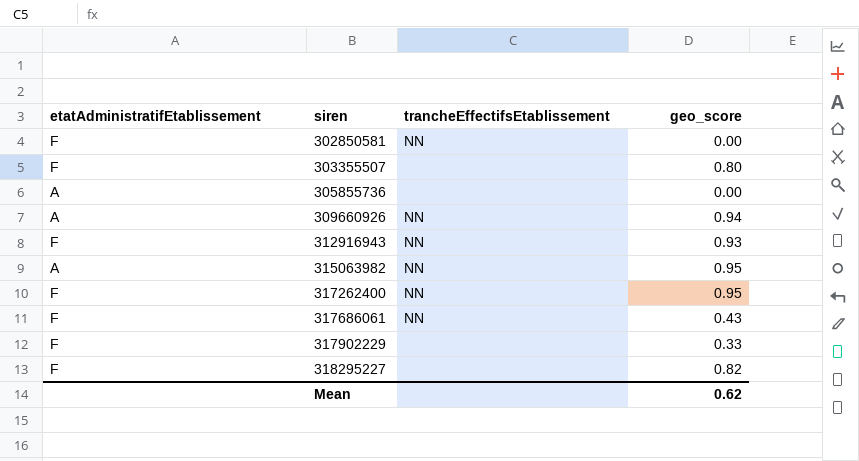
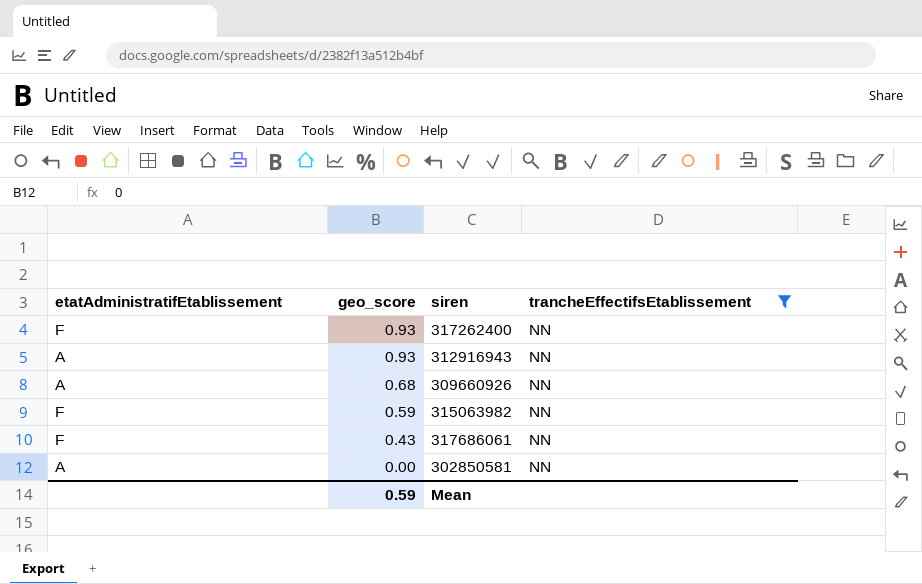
filter: none -> trancheEffectifsEtablissement = NN
row order: siren ascending -> geo_score descending
column geo_score | position: 4 -> 2
317262400 | geo_score: 0.95 -> 0.93
312916943 | etatAdministratifEtablissement: F -> A
309660926 | geo_score: 0.94 -> 0.68
315063982 | etatAdministratifEtablissement: A -> F
315063982 | geo_score: 0.95 -> 0.59
302850581 | etatAdministratifEtablissement: F -> A
Mean | geo_score: 0.62 -> 0.59

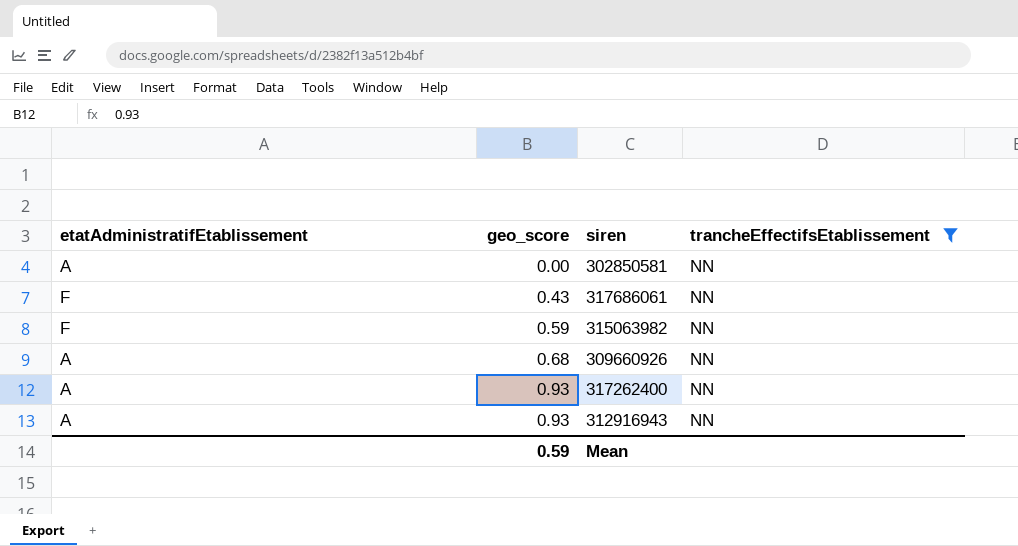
row order: geo_score descending -> geo_score ascending
317262400 | etatAdministratifEtablissement: F -> A

